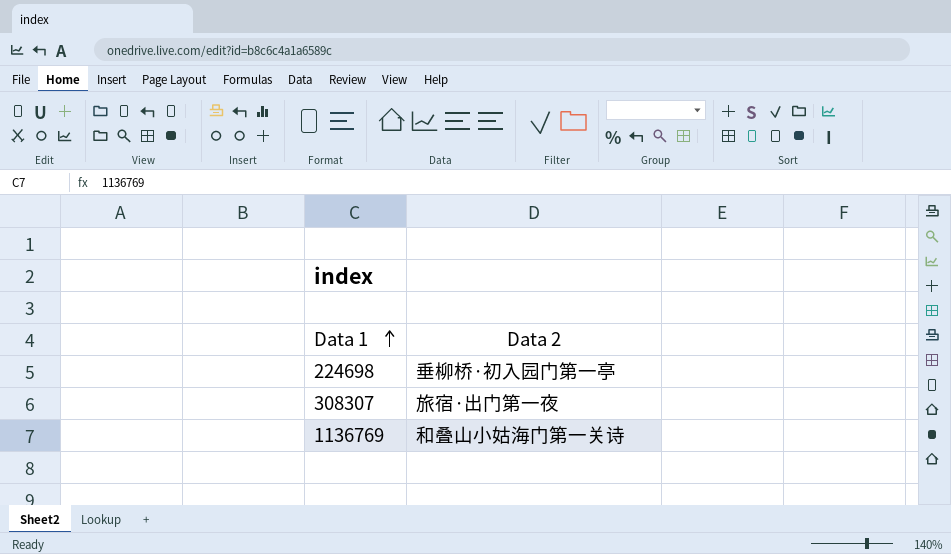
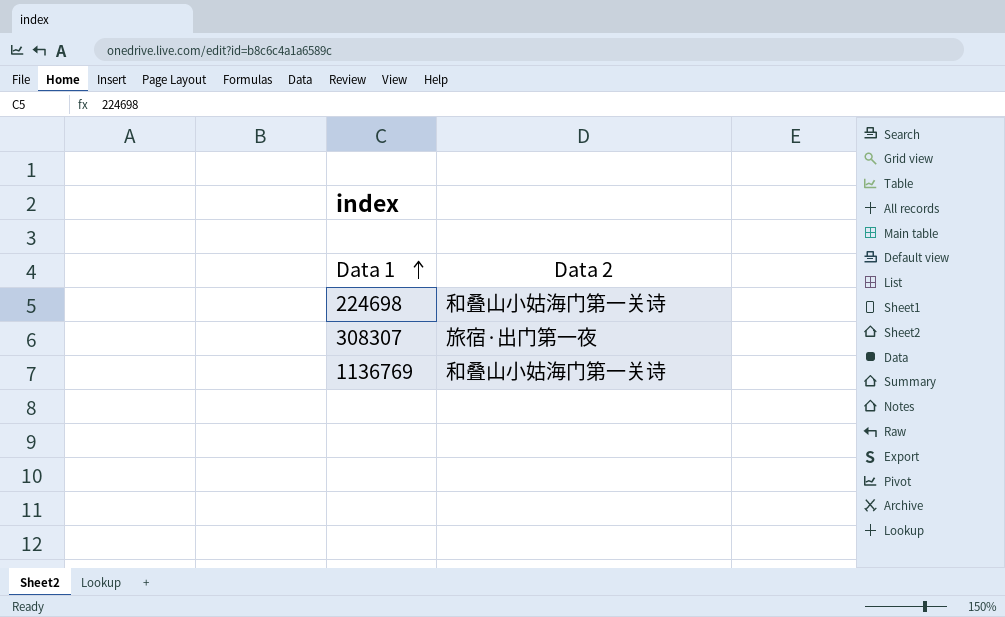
224698 | Data 2: 垂柳桥·初入园门第一亭 -> 和叠山小姑海门第一关诗

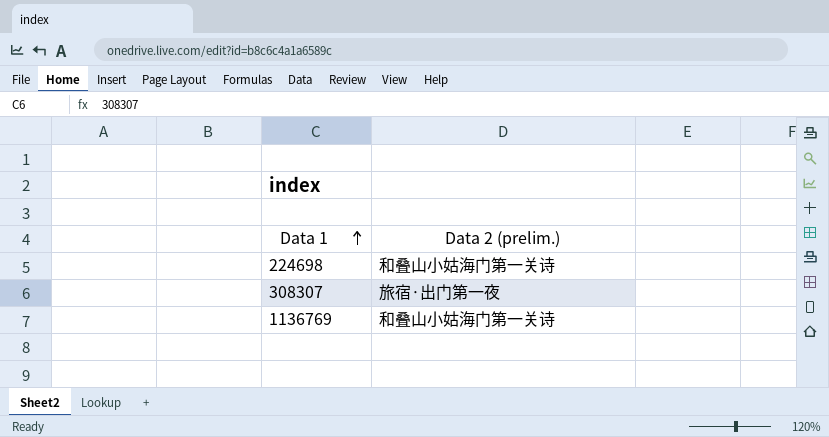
column name: Data 2 -> Data 2 (prelim.)

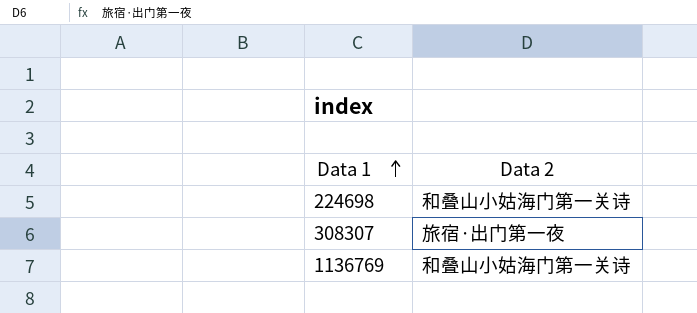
column name: Data 2 (prelim.) -> Data 2

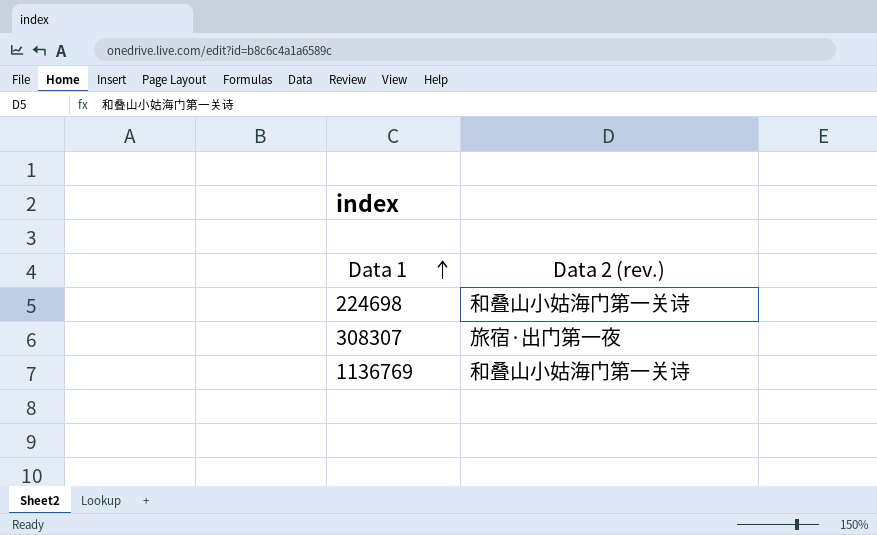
column name: Data 2 -> Data 2 (rev.)

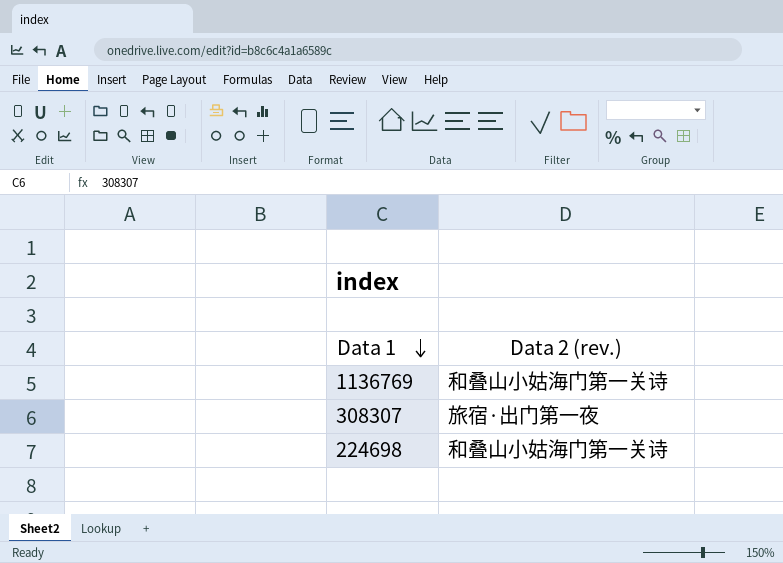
row order: Data 1 ascending -> Data 1 descending

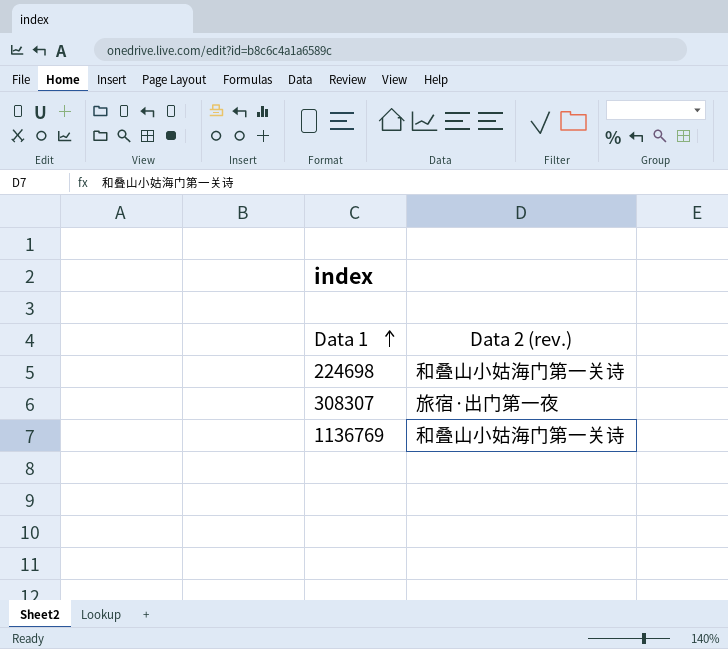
row order: Data 1 descending -> Data 1 ascending

